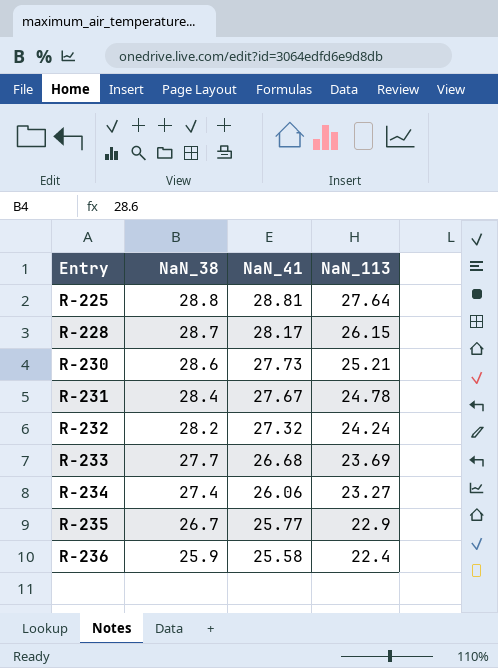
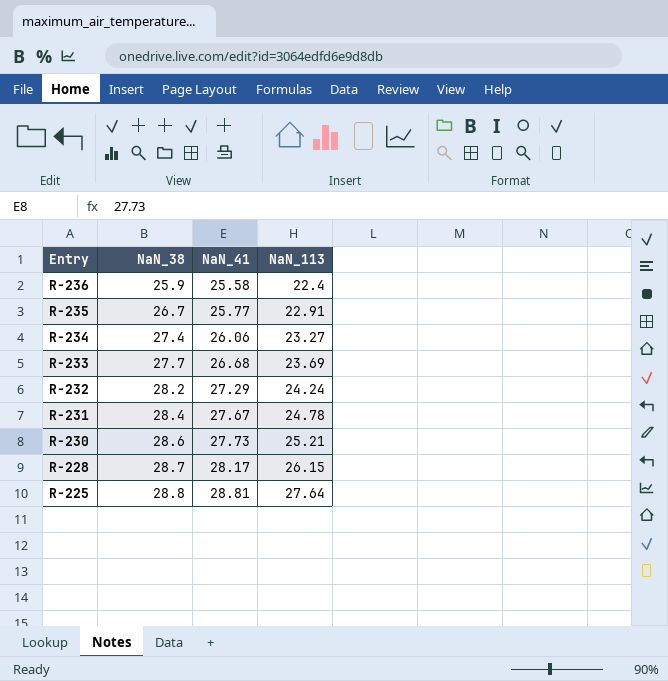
row order: Entry ascending -> Entry descending
R-235 | NaN_113: 22.9 -> 22.91
R-232 | NaN_41: 27.32 -> 27.29

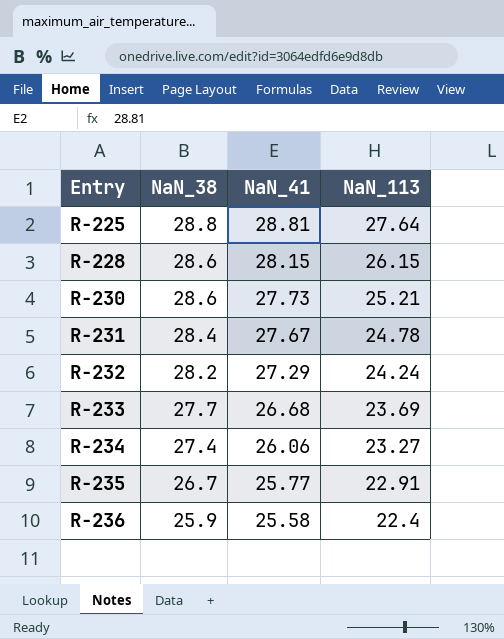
row order: Entry descending -> Entry ascending
R-228 | NaN_38: 28.7 -> 28.6
R-228 | NaN_41: 28.17 -> 28.15

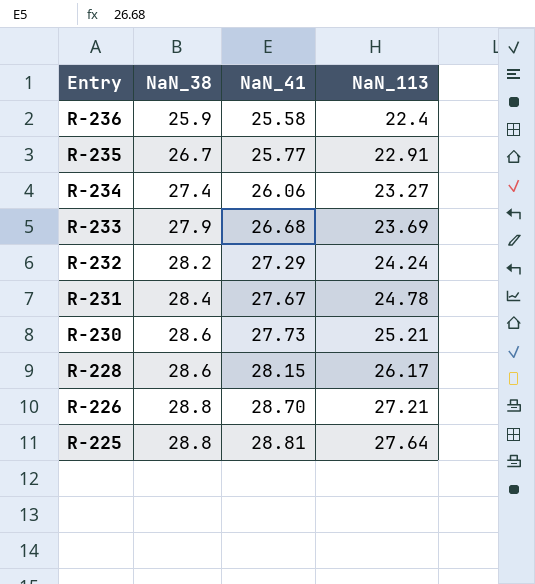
row order: Entry ascending -> Entry descending
R-233 | NaN_38: 27.7 -> 27.9
R-228 | NaN_113: 26.15 -> 26.17
row R-226: none -> 28.8 | 28.70 | 27.21

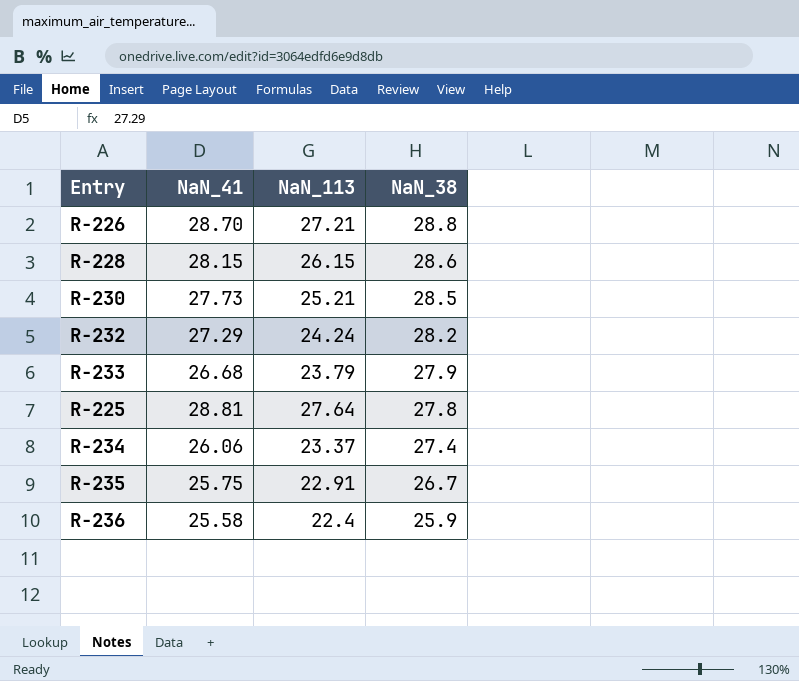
row order: Entry descending -> NaN_38 descending
column NaN_38 | position: 2 -> 4
row R-231: 28.4 | 27.67 | 24.78 -> none
R-228 | NaN_113: 26.17 -> 26.15
R-230 | NaN_38: 28.6 -> 28.5
R-233 | NaN_113: 23.69 -> 23.79
R-225 | NaN_38: 28.8 -> 27.8
R-234 | NaN_113: 23.27 -> 23.37
R-235 | NaN_41: 25.77 -> 25.75

